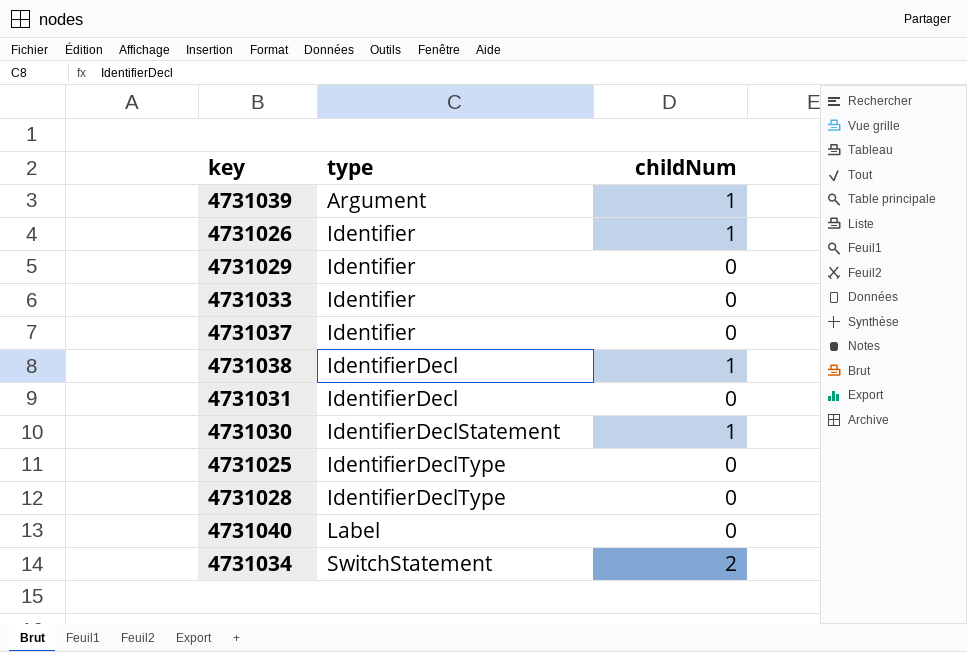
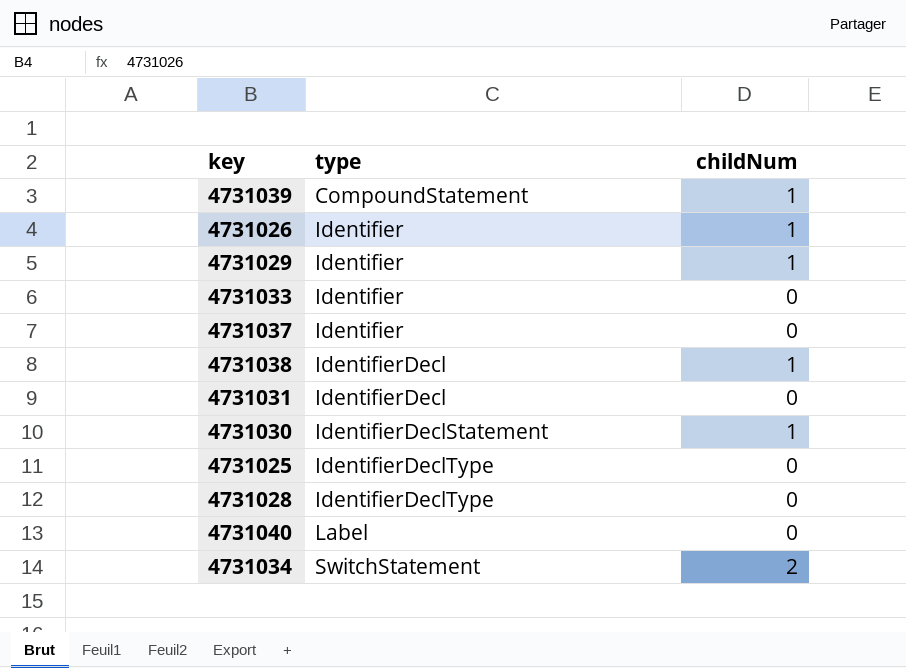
4731039 | type: Argument -> CompoundStatement
4731029 | childNum: 0 -> 1

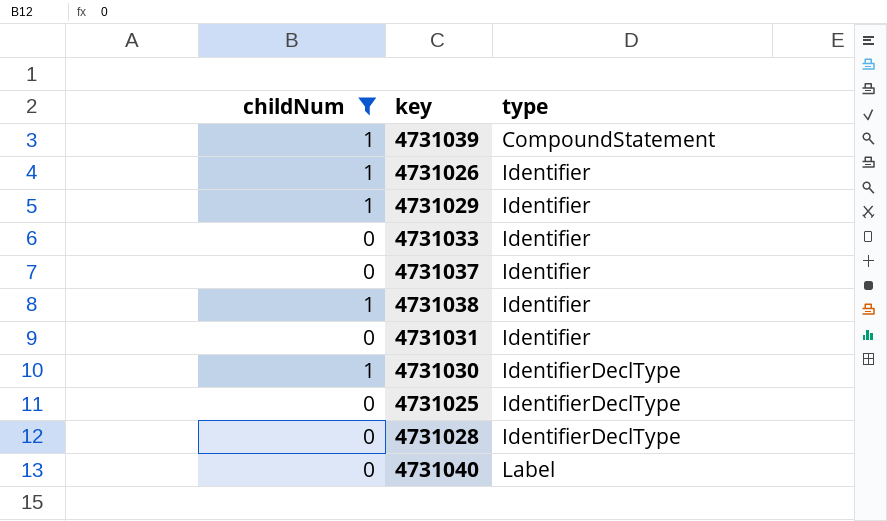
filter: none -> childNum != 2
column childNum | position: 3 -> 1
4731038 | type: IdentifierDecl -> Identifier
4731031 | type: IdentifierDecl -> Identifier
4731030 | type: IdentifierDeclStatement -> IdentifierDeclType

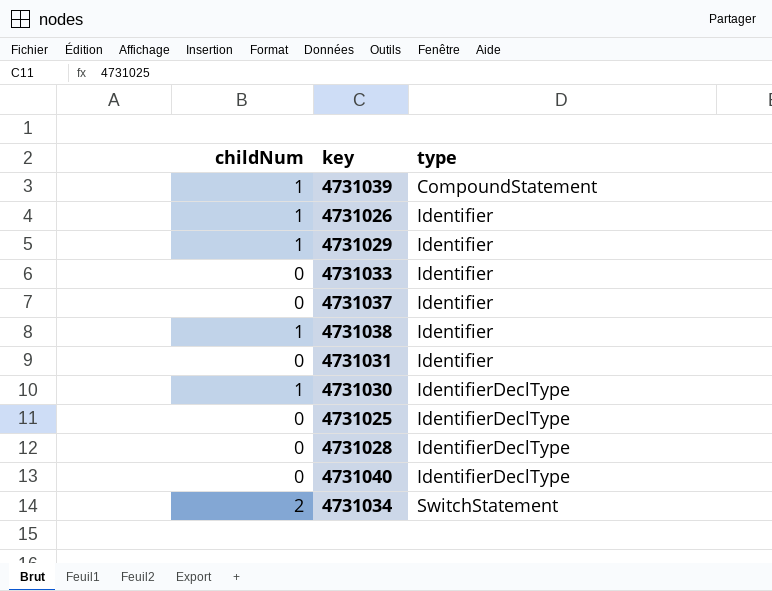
filter: childNum != 2 -> none
4731040 | type: Label -> IdentifierDeclType

